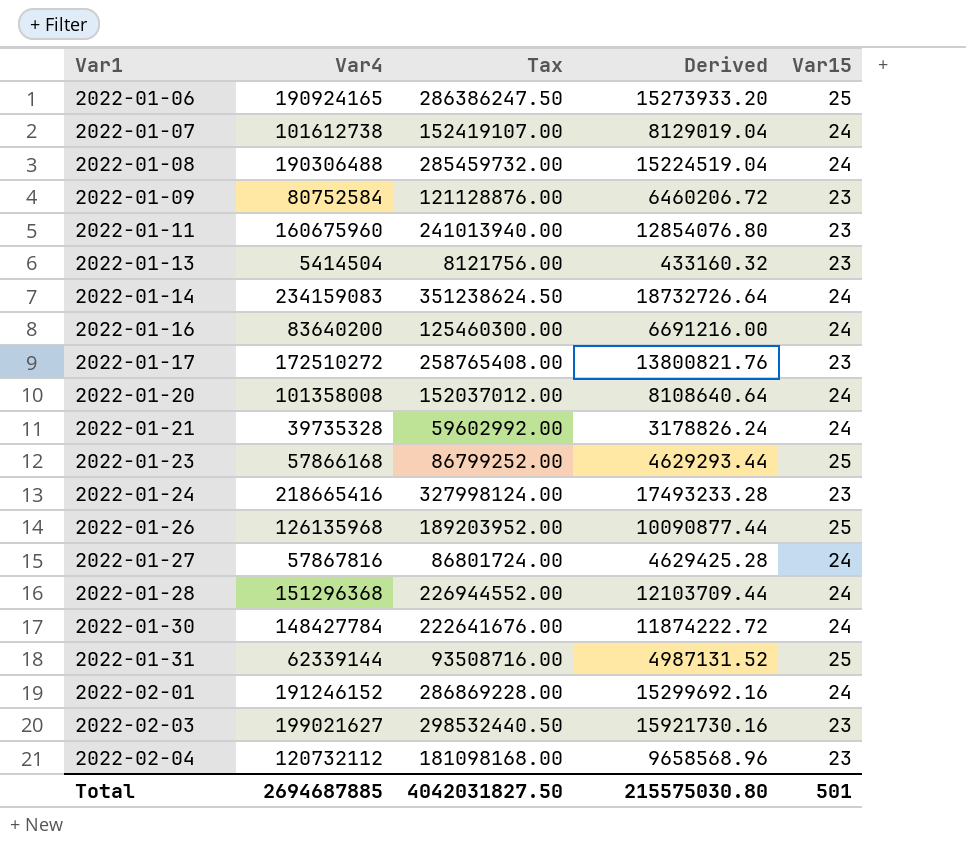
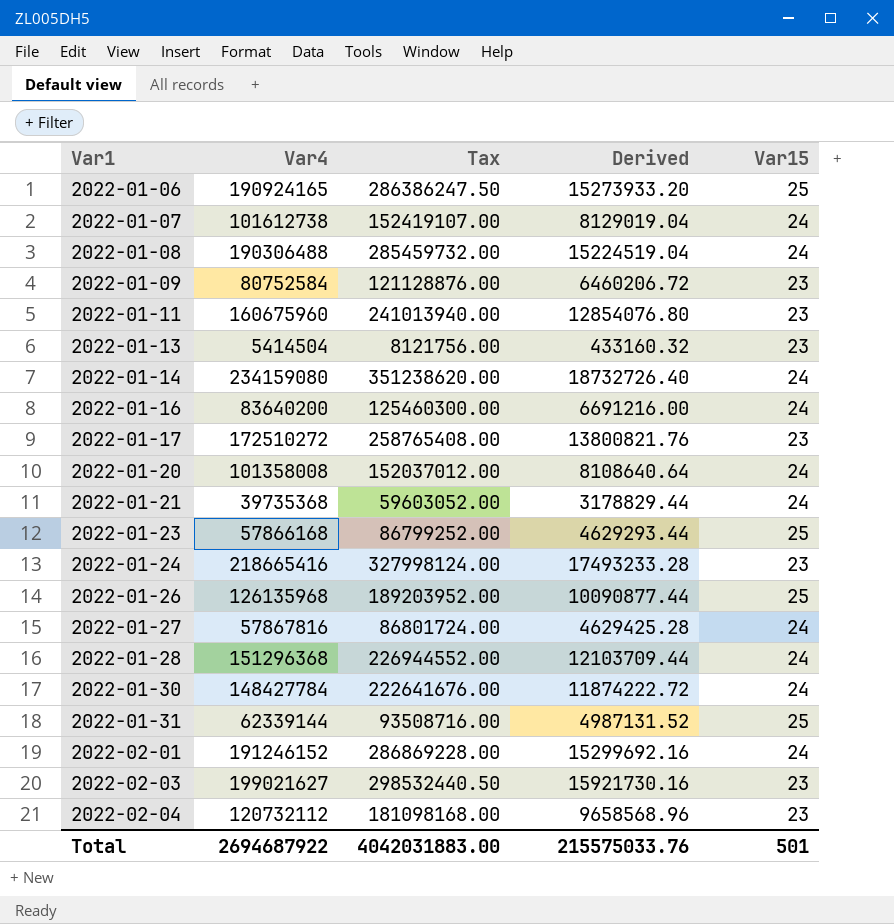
2022-01-14 | Var4: 234159083 -> 234159080
2022-01-14 | Tax: 351238624.50 -> 351238620.00
2022-01-14 | Derived: 18732726.64 -> 18732726.40
2022-01-21 | Var4: 39735328 -> 39735368
2022-01-21 | Tax: 59602992.00 -> 59603052.00
2022-01-21 | Derived: 3178826.24 -> 3178829.44
Total | Var4: 2694687885 -> 2694687922
Total | Tax: 4042031827.50 -> 4042031883.00
Total | Derived: 215575030.80 -> 215575033.76

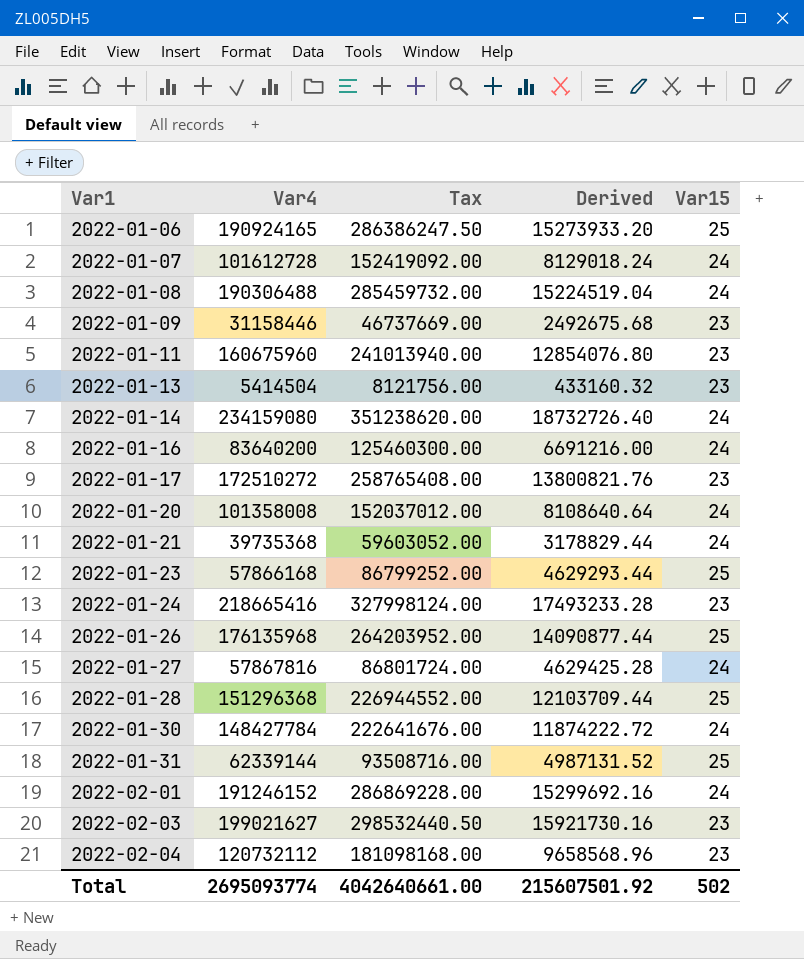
2022-01-07 | Var4: 101612738 -> 101612728
2022-01-07 | Tax: 152419107.00 -> 152419092.00
2022-01-07 | Derived: 8129019.04 -> 8129018.24
2022-01-09 | Var4: 80752584 -> 31158446
2022-01-09 | Tax: 121128876.00 -> 46737669.00
2022-01-09 | Derived: 6460206.72 -> 2492675.68
2022-01-26 | Var4: 126135968 -> 176135968
2022-01-26 | Tax: 189203952.00 -> 264203952.00
2022-01-26 | Derived: 10090877.44 -> 14090877.44
2022-01-28 | Var15: 24 -> 25
Total | Var4: 2694687922 -> 2695093774
Total | Tax: 4042031883.00 -> 4042640661.00
Total | Derived: 215575033.76 -> 215607501.92
Total | Var15: 501 -> 502

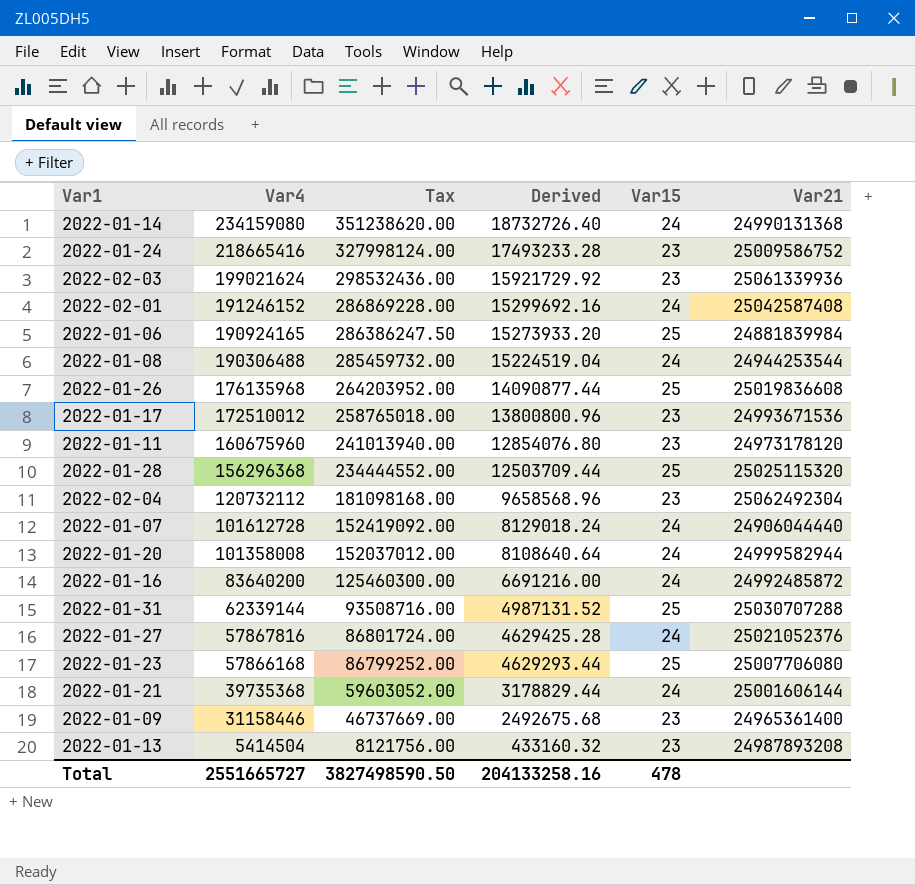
row order: Var1 ascending -> Var4 descending
column Var21 | position: none -> 6
row 2022-01-30: 148427784 | 222641676.00 | 11874222.72 | 24 -> none
2022-02-03 | Var4: 199021627 -> 199021624
2022-02-03 | Tax: 298532440.50 -> 298532436.00
2022-02-03 | Derived: 15921730.16 -> 15921729.92
2022-01-17 | Var4: 172510272 -> 172510012
2022-01-17 | Tax: 258765408.00 -> 258765018.00
2022-01-17 | Derived: 13800821.76 -> 13800800.96
2022-01-28 | Var4: 151296368 -> 156296368
2022-01-28 | Tax: 226944552.00 -> 234444552.00
2022-01-28 | Derived: 12103709.44 -> 12503709.44
Total | Var4: 2695093774 -> 2551665727
Total | Tax: 4042640661.00 -> 3827498590.50
Total | Derived: 215607501.92 -> 204133258.16
Total | Var15: 502 -> 478

